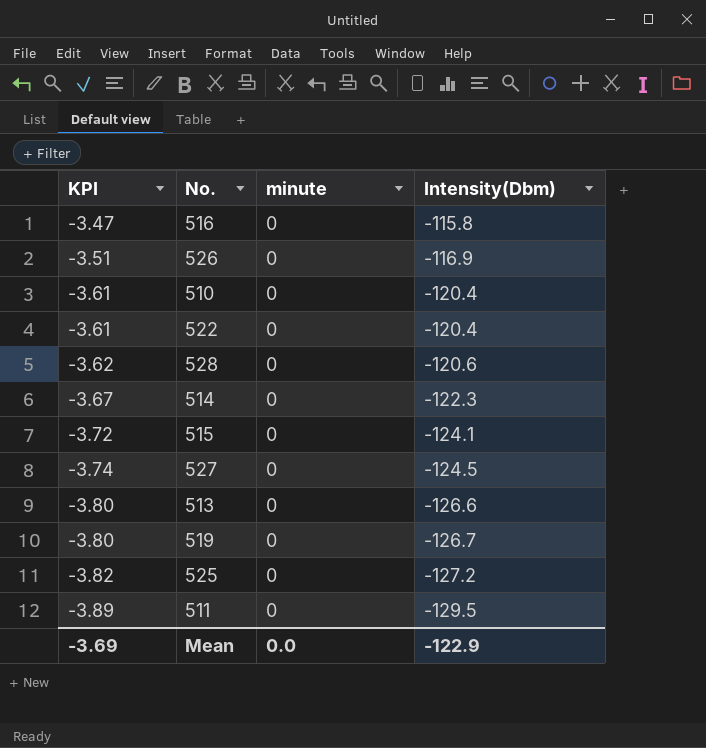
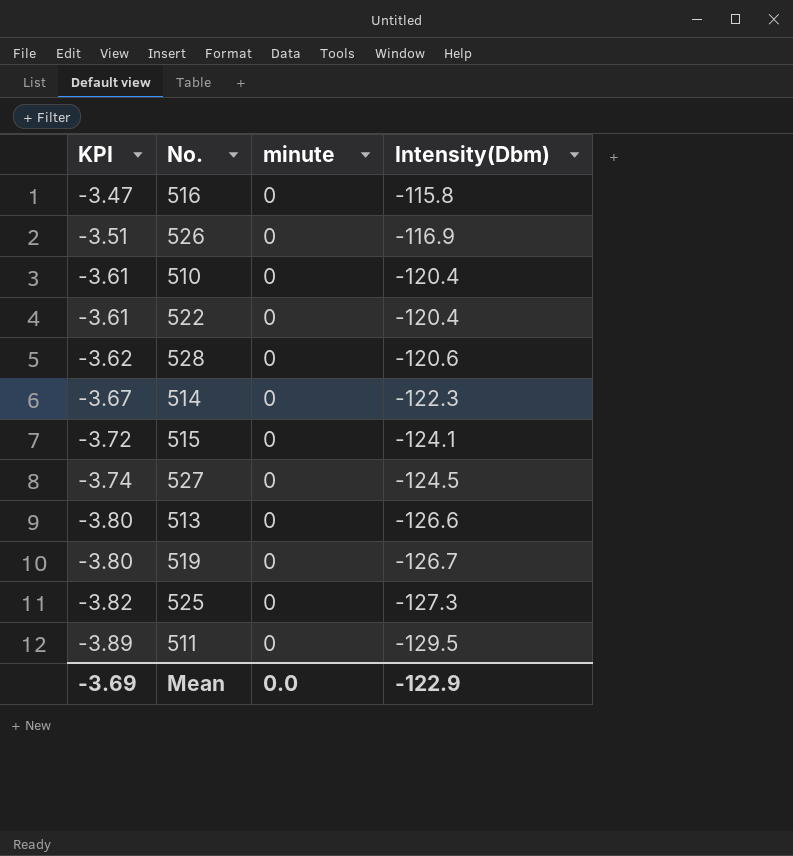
525 | Intensity(Dbm): -127.2 -> -127.3

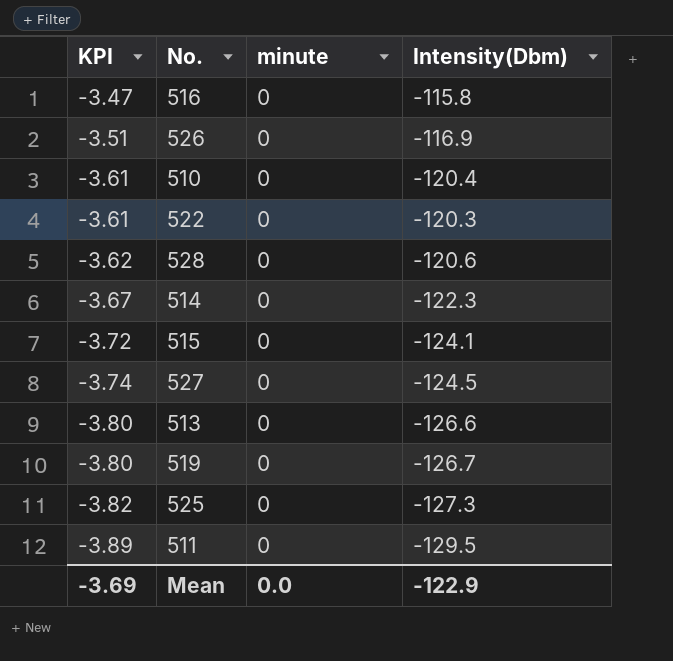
522 | Intensity(Dbm): -120.4 -> -120.3

